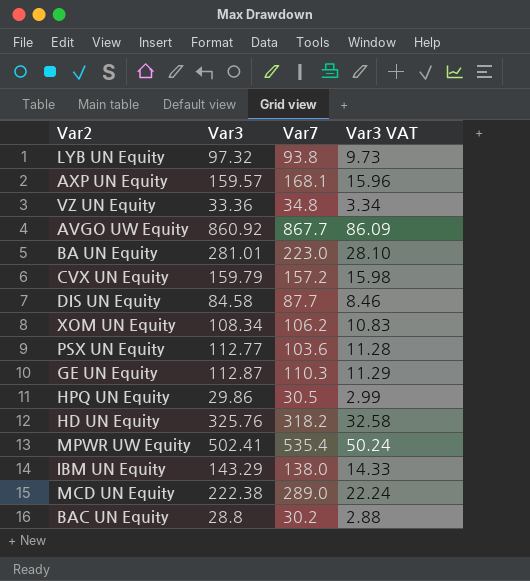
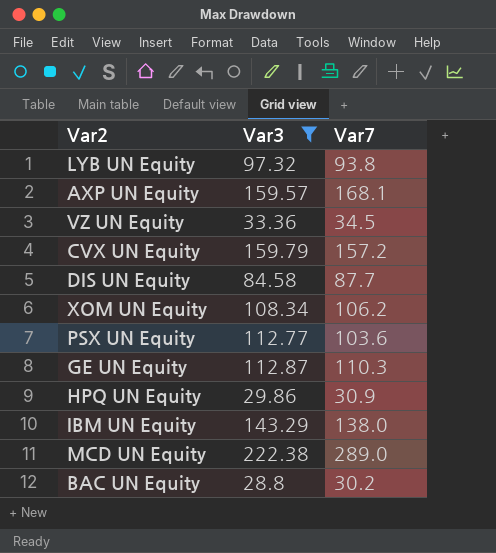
filter: none -> Var3 <= 222.38
column Var3 VAT | formula: [Var3] * 0.1 -> none
VZ UN Equity | Var7: 34.8 -> 34.5
HPQ UN Equity | Var7: 30.5 -> 30.9

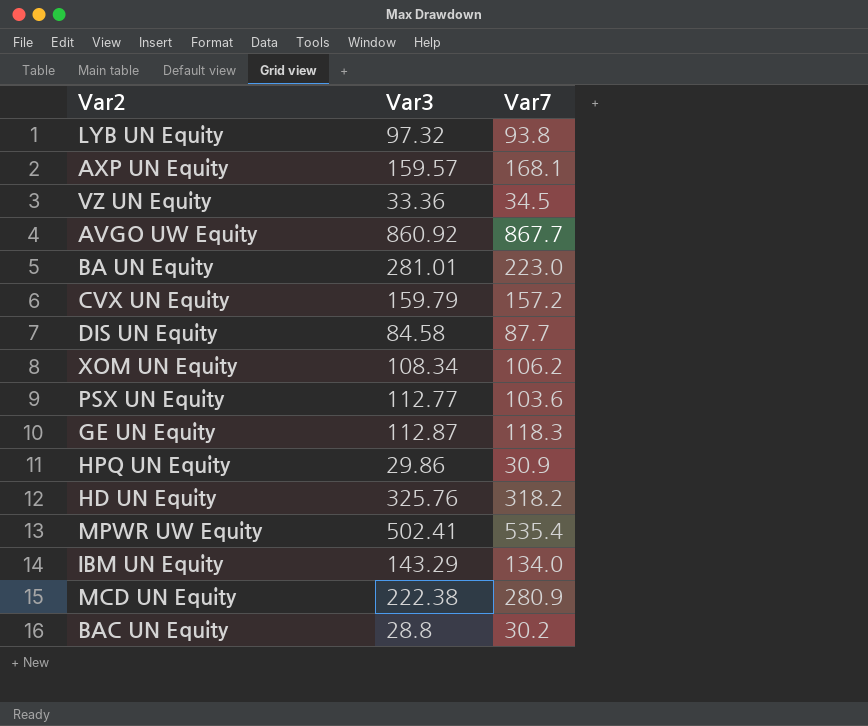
filter: Var3 <= 222.38 -> none
GE UN Equity | Var7: 110.3 -> 118.3
IBM UN Equity | Var7: 138.0 -> 134.0
MCD UN Equity | Var7: 289.0 -> 280.9

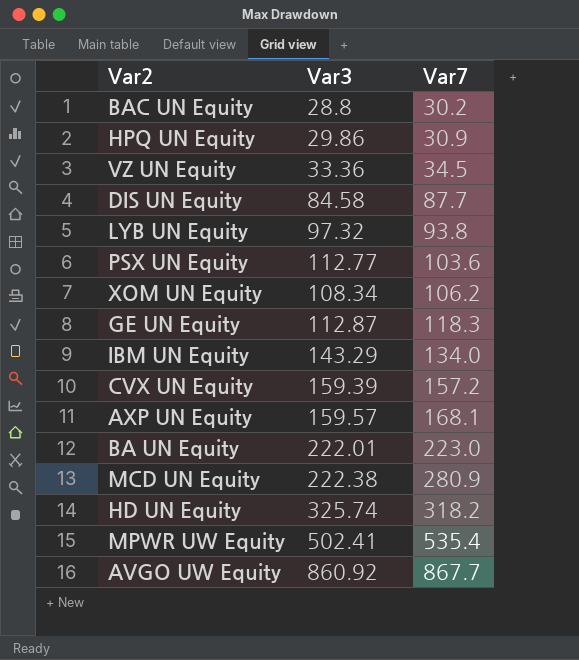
row order: none -> Var7 ascending
CVX UN Equity | Var3: 159.79 -> 159.39
BA UN Equity | Var3: 281.01 -> 222.01
HD UN Equity | Var3: 325.76 -> 325.74

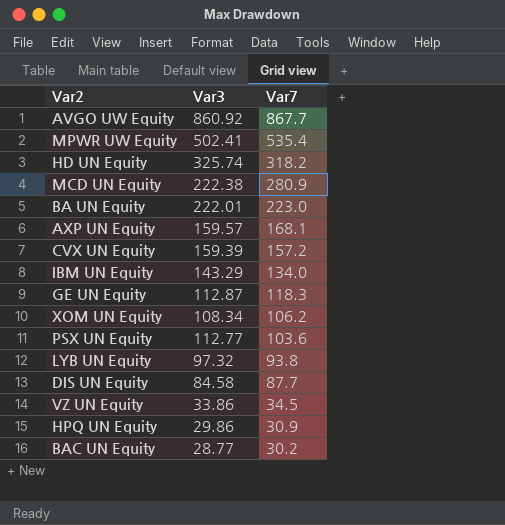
row order: Var7 ascending -> Var7 descending
VZ UN Equity | Var3: 33.36 -> 33.86
BAC UN Equity | Var3: 28.8 -> 28.77

